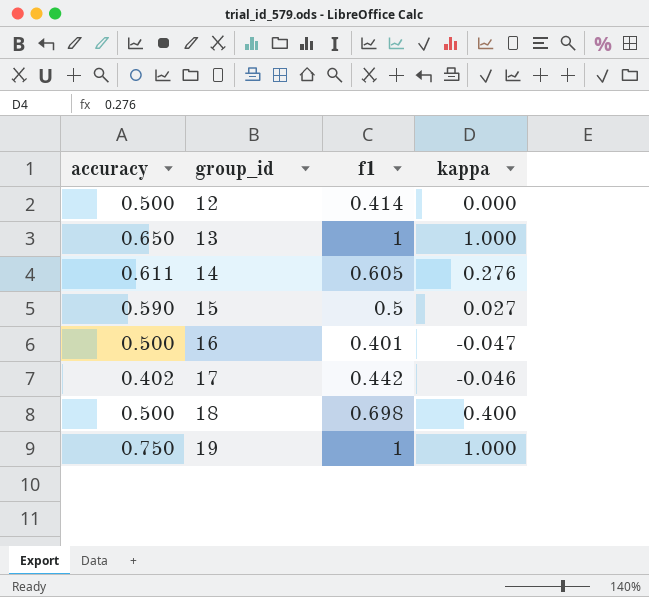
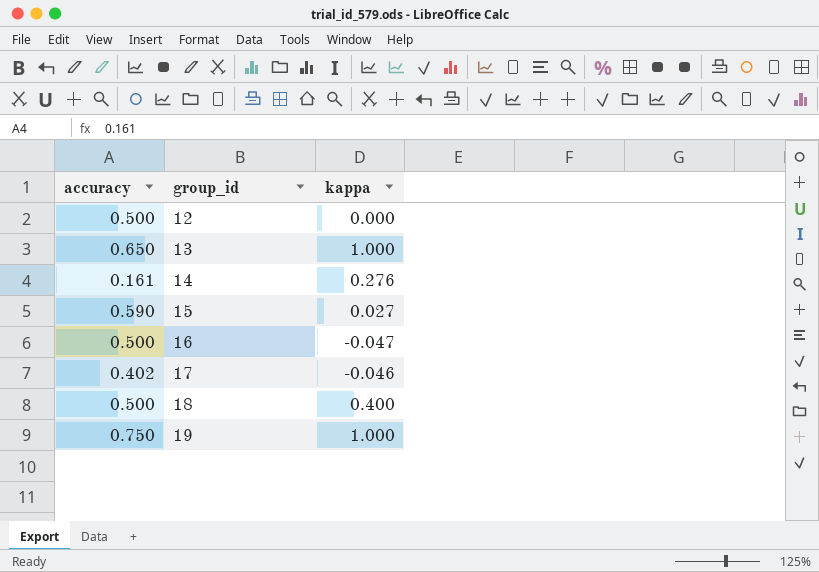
column f1 | position: 3 -> none
14 | accuracy: 0.611 -> 0.161

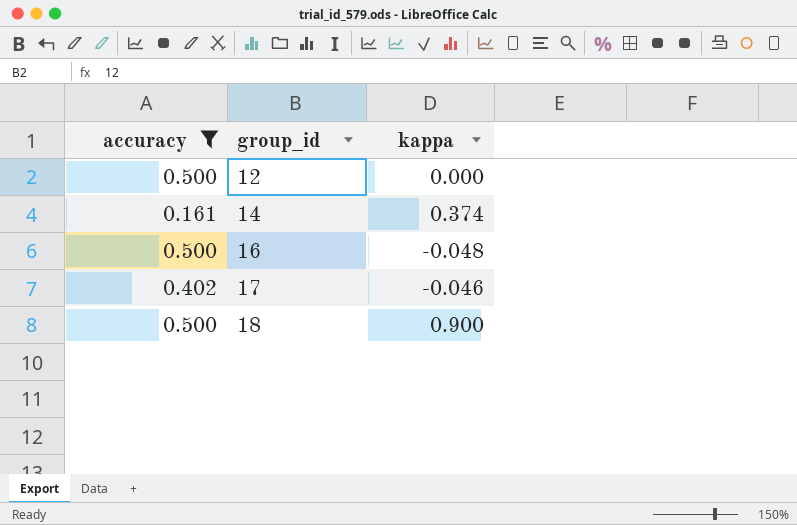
filter: none -> accuracy <= 0.500
14 | kappa: 0.276 -> 0.374
16 | kappa: -0.047 -> -0.048
18 | kappa: 0.400 -> 0.900

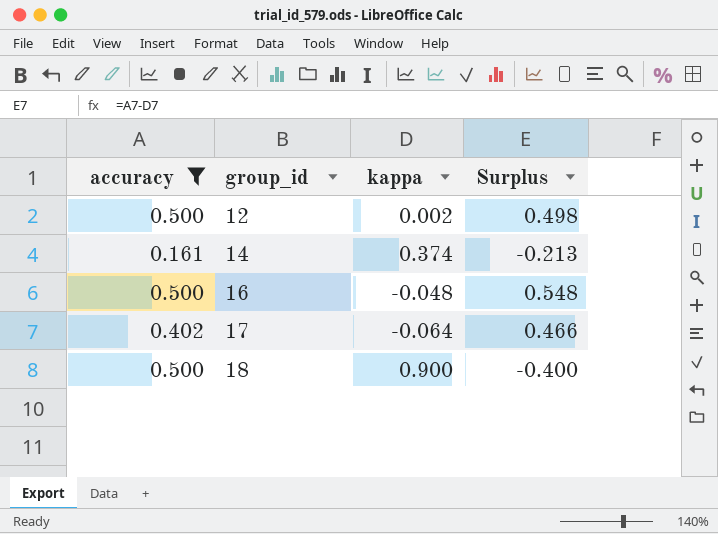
column Surplus | formula: none -> [accuracy] - [kappa]
12 | kappa: 0.000 -> 0.002
17 | kappa: -0.046 -> -0.064

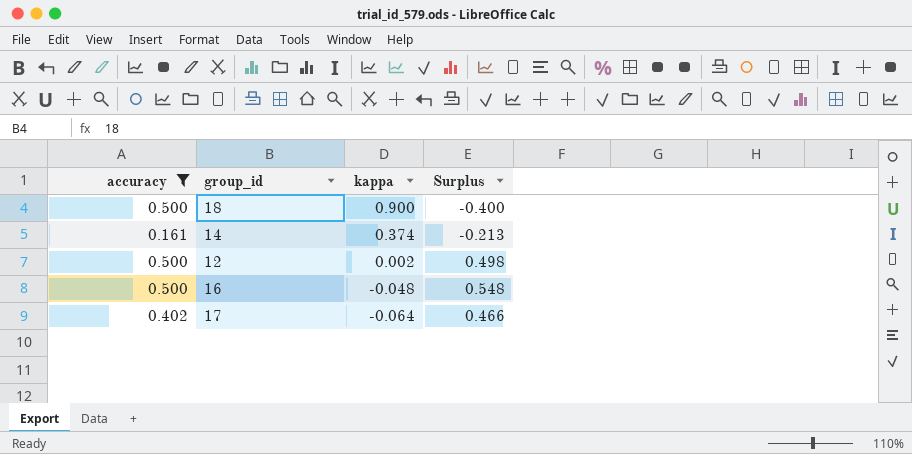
row order: group_id ascending -> kappa descending

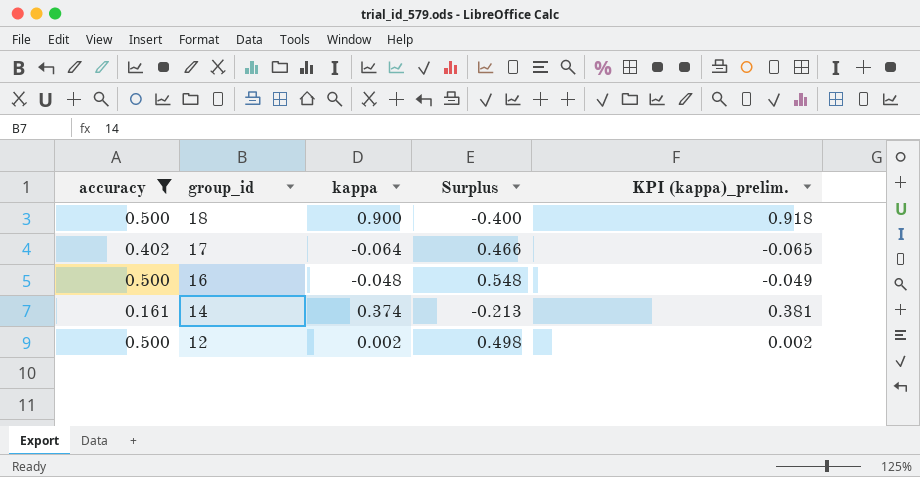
row order: kappa descending -> group_id descending
column KPI (kappa)_prelim. | formula: none -> [kappa] * 1.02

